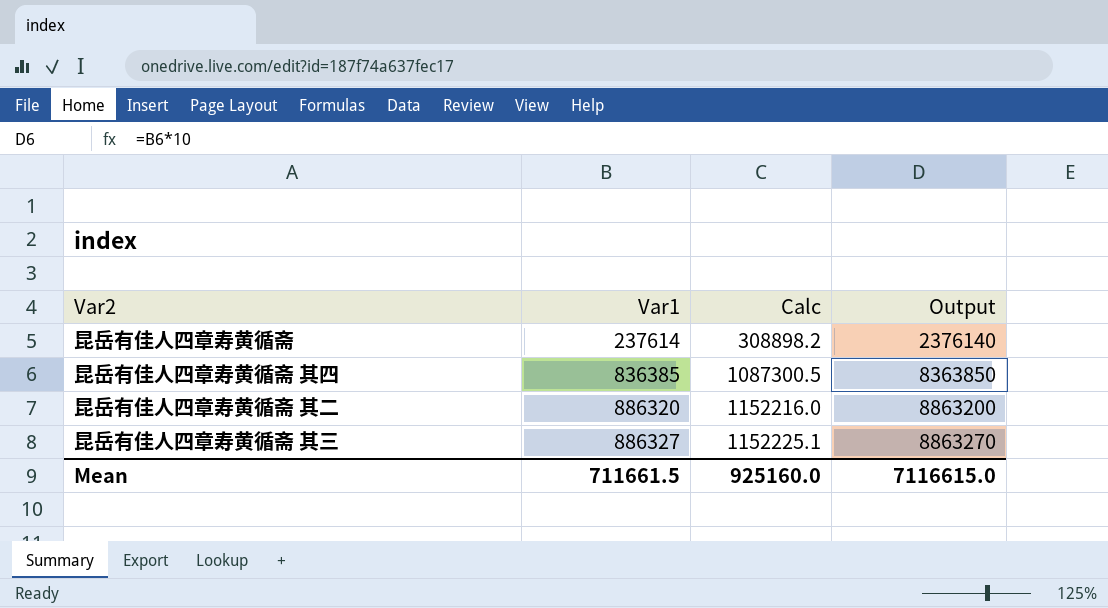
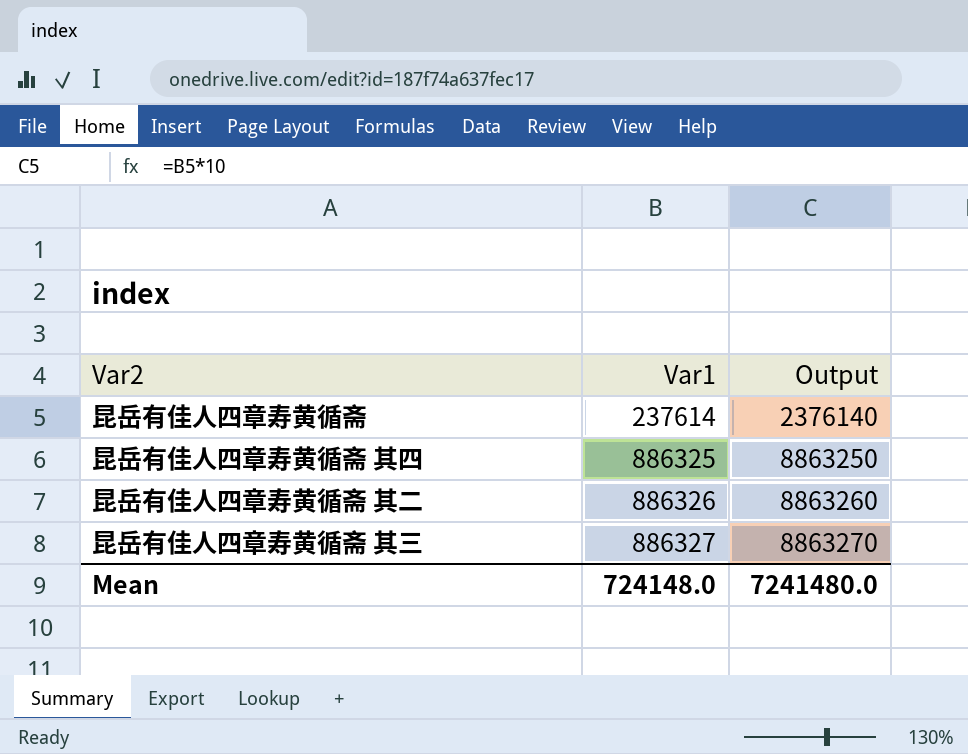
column Calc | formula: [Var1] * 1.3 -> none
昆岳有佳人四章寿黄循斋 其四 | Var1: 836385 -> 886325
昆岳有佳人四章寿黄循斋 其四 | Output: 8363850 -> 8863250
昆岳有佳人四章寿黄循斋 其二 | Var1: 886320 -> 886326
昆岳有佳人四章寿黄循斋 其二 | Output: 8863200 -> 8863260
Mean | Var1: 711661.5 -> 724148.0
Mean | Output: 7116615.0 -> 7241480.0

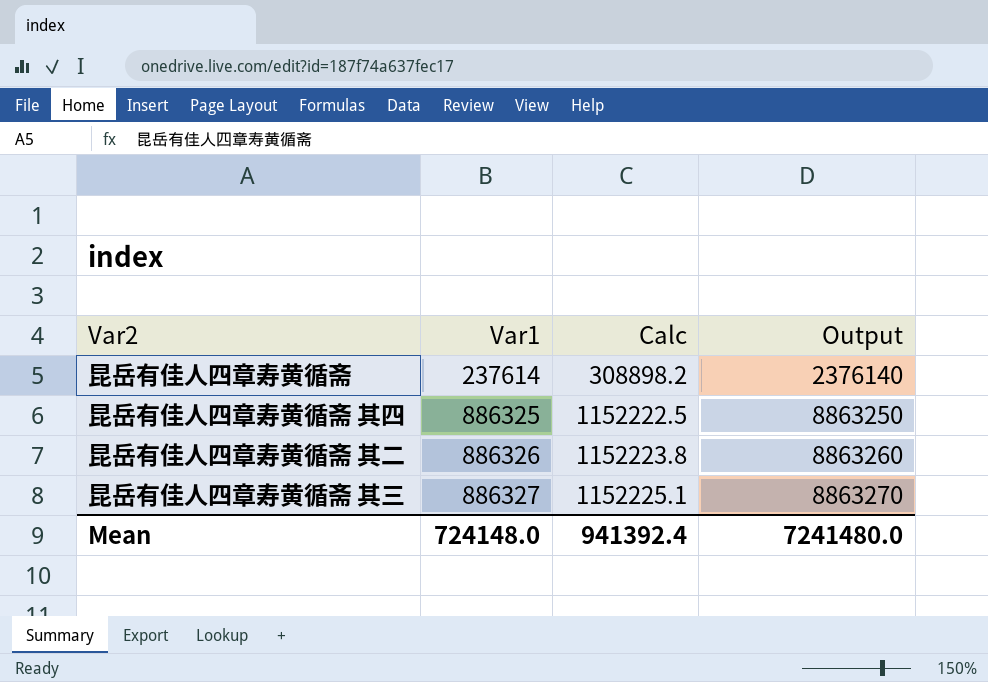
column Calc | formula: none -> [Var1] * 1.3

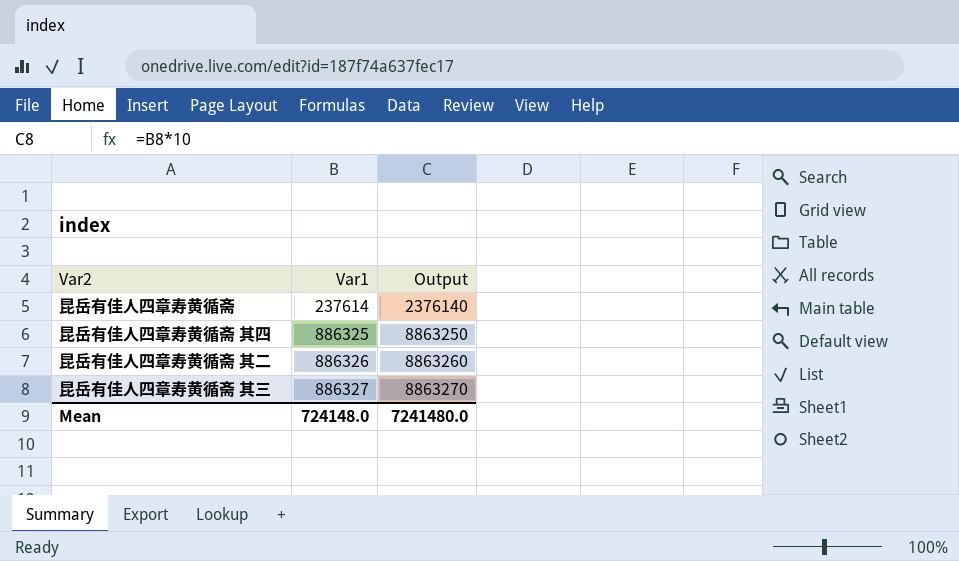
column Calc | formula: [Var1] * 1.3 -> none

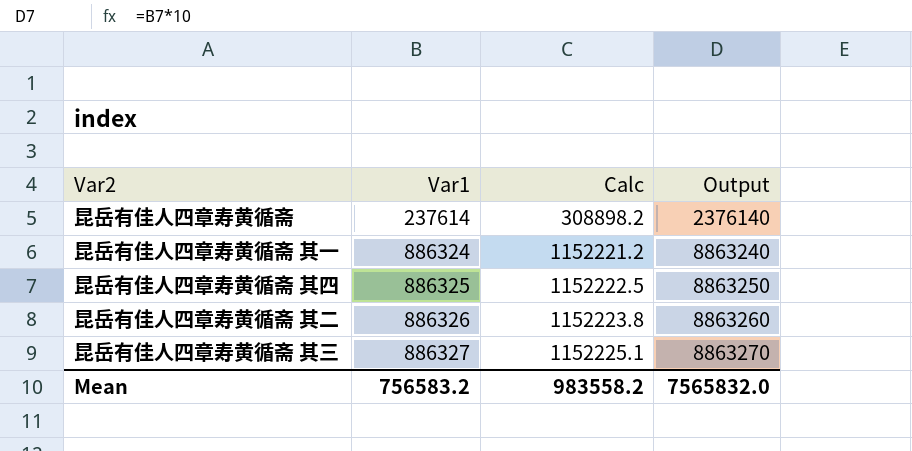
column Calc | formula: none -> [Var1] * 1.3
row 昆岳有佳人四章寿黄循斋 其一: none -> 886324 | 1152221.2 | 8863240
Mean | Var1: 724148.0 -> 756583.2
Mean | Output: 7241480.0 -> 7565832.0

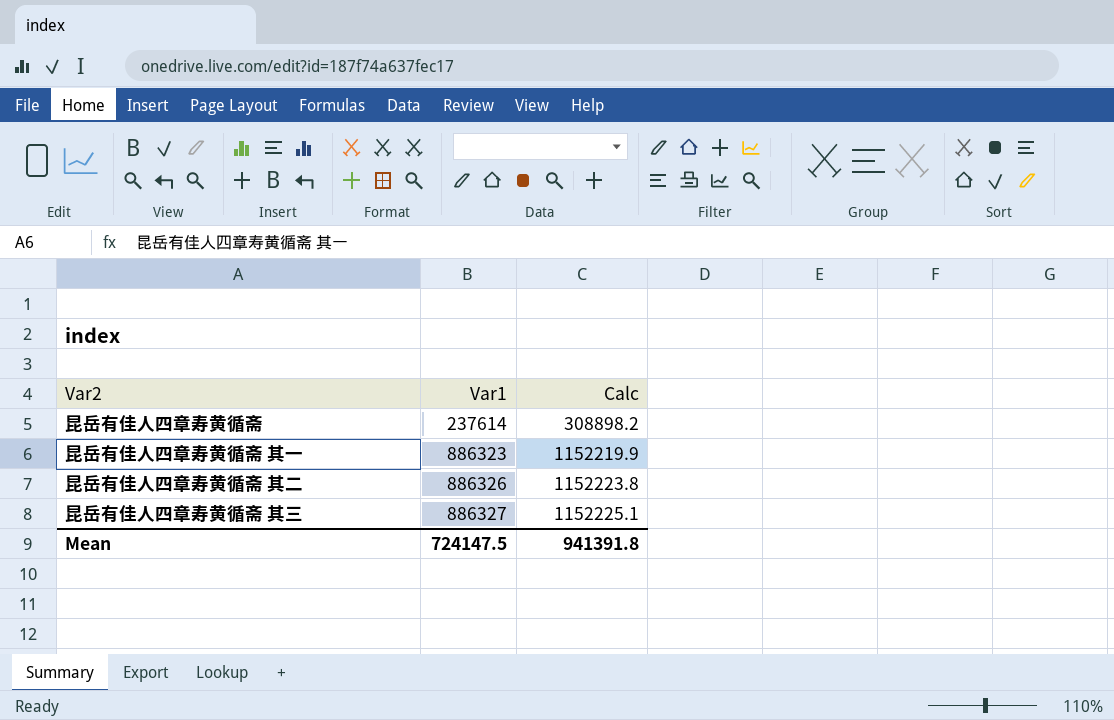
column Output | formula: [Var1] * 10 -> none
row 昆岳有佳人四章寿黄循斋 其四: 886325 | 1152222.5 | 8863250 -> none
昆岳有佳人四章寿黄循斋 其一 | Var1: 886324 -> 886323
昆岳有佳人四章寿黄循斋 其一 | Calc: 1152221.2 -> 1152219.9
Mean | Var1: 756583.2 -> 724147.5
Mean | Calc: 983558.2 -> 941391.8

